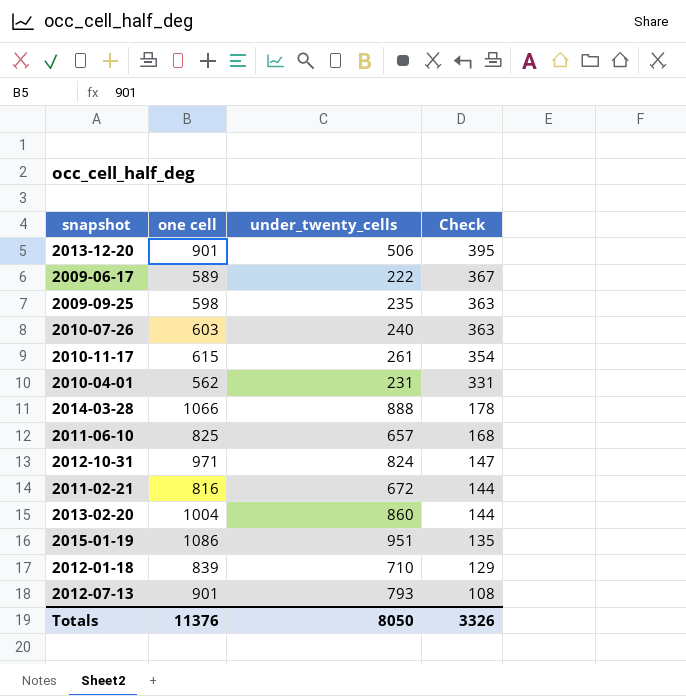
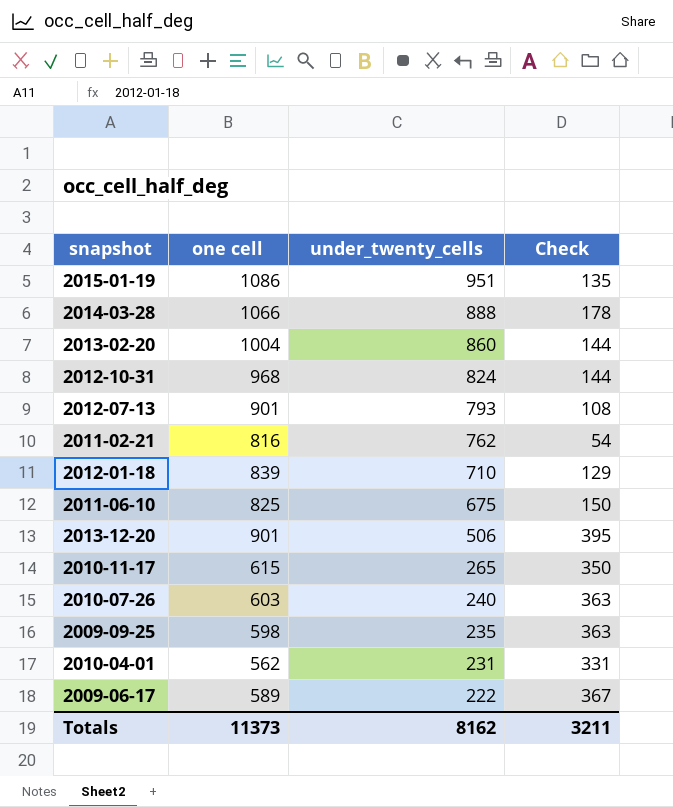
row order: Check descending -> under_twenty_cells descending
2012-10-31 | one cell: 971 -> 968
2012-10-31 | Check: 147 -> 144
2011-02-21 | under_twenty_cells: 672 -> 762
2011-02-21 | Check: 144 -> 54
2011-06-10 | under_twenty_cells: 657 -> 675
2011-06-10 | Check: 168 -> 150
2010-11-17 | under_twenty_cells: 261 -> 265
2010-11-17 | Check: 354 -> 350
Totals | one cell: 11376 -> 11373
Totals | under_twenty_cells: 8050 -> 8162
Totals | Check: 3326 -> 3211

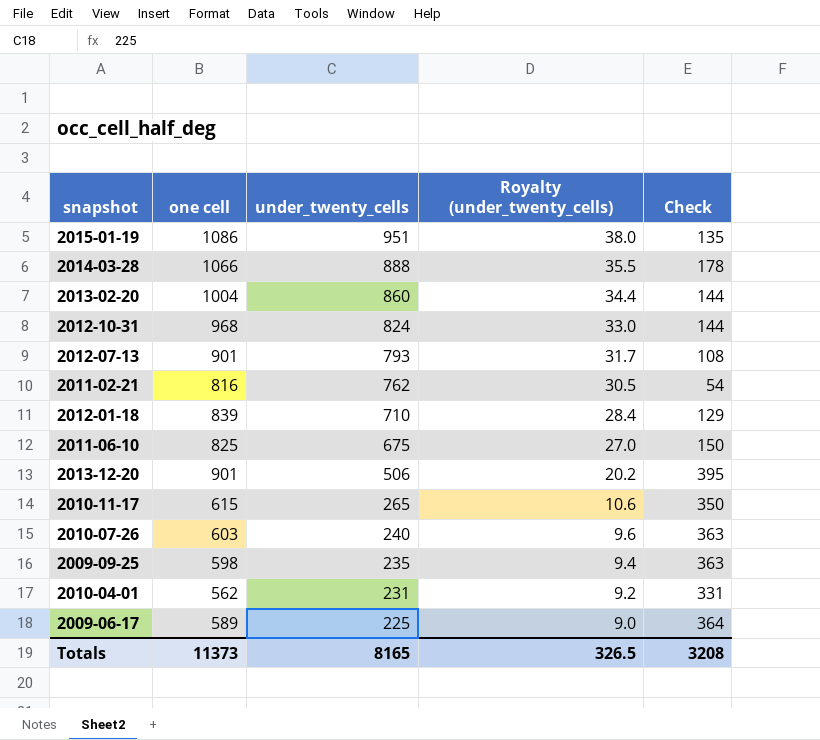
column Royalty (under_twenty_cells) | formula: none -> [under_twenty_cells] * 0.04
2009-06-17 | under_twenty_cells: 222 -> 225
2009-06-17 | Check: 367 -> 364
Totals | under_twenty_cells: 8162 -> 8165
Totals | Check: 3211 -> 3208

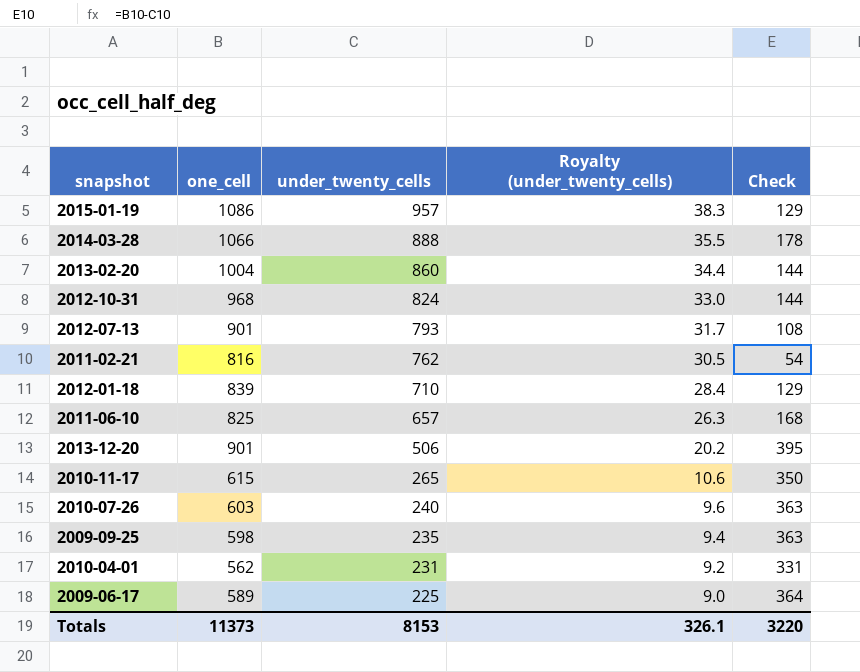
column name: one cell -> one_cell
2015-01-19 | under_twenty_cells: 951 -> 957
2015-01-19 | Royalty (under_twenty_cells): 38.0 -> 38.3
2015-01-19 | Check: 135 -> 129
2011-06-10 | under_twenty_cells: 675 -> 657
2011-06-10 | Royalty (under_twenty_cells): 27.0 -> 26.3
2011-06-10 | Check: 150 -> 168
Totals | under_twenty_cells: 8165 -> 8153
Totals | Royalty (under_twenty_cells): 326.5 -> 326.1
Totals | Check: 3208 -> 3220

